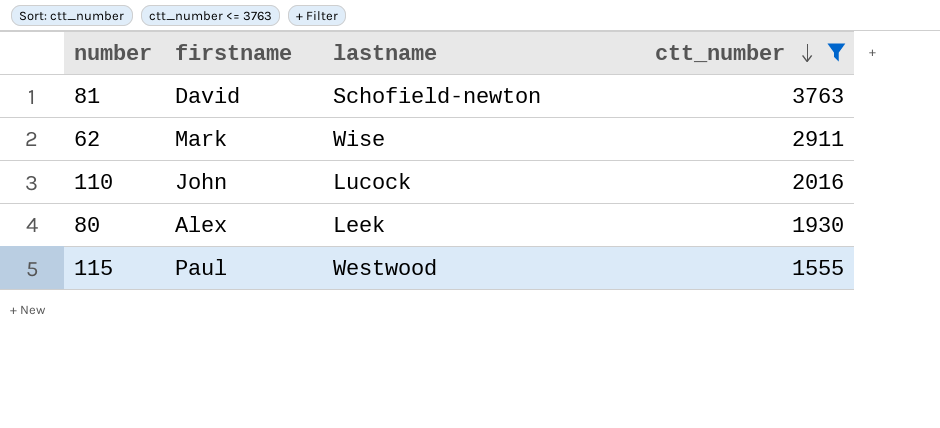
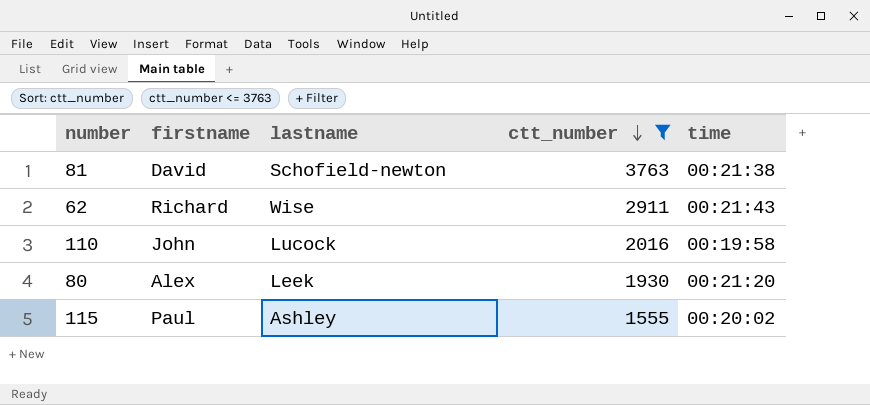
column time | position: none -> 5
62 | firstname: Mark -> Richard
115 | lastname: Westwood -> Ashley

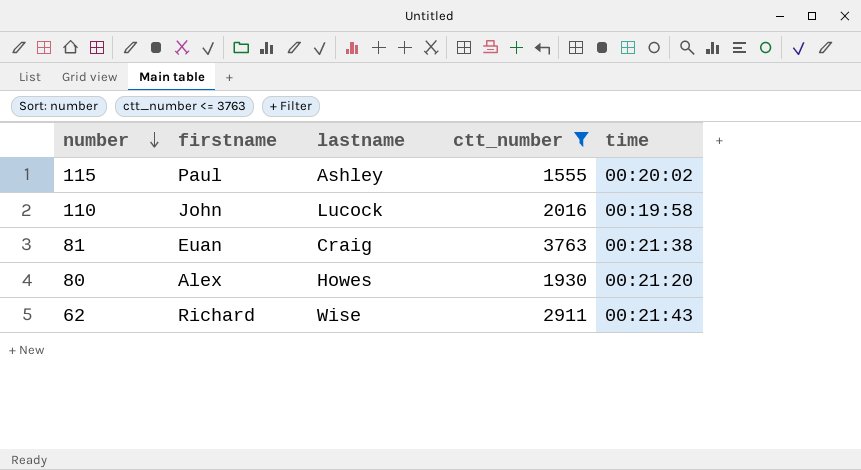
row order: ctt_number descending -> number descending
81 | firstname: David -> Euan
81 | lastname: Schofield-newton -> Craig
80 | lastname: Leek -> Howes

